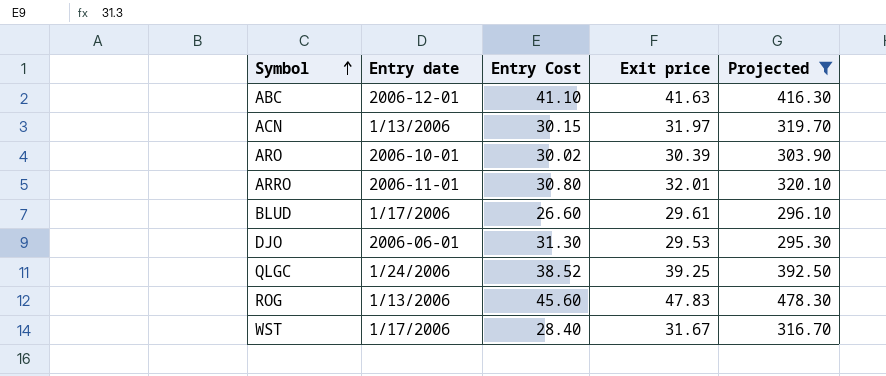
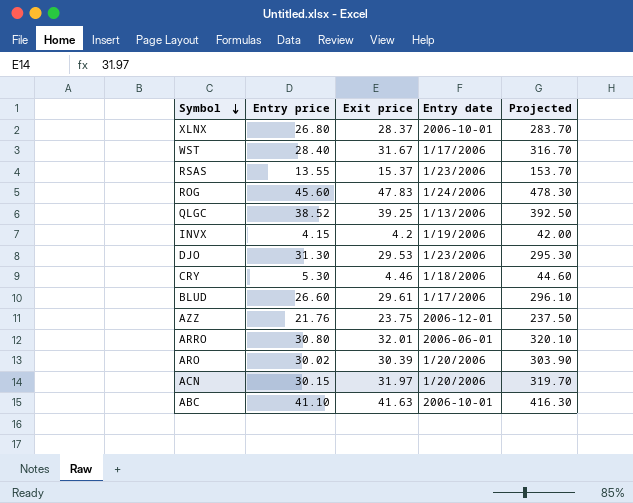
filter: Projected >= 295.30 -> none
row order: Symbol ascending -> Symbol descending
column name: Entry Cost -> Entry price
column Entry date | position: 2 -> 4
ROG | Entry date: 1/13/2006 -> 1/24/2006
QLGC | Entry date: 1/24/2006 -> 1/13/2006
DJO | Entry date: 2006-06-01 -> 1/23/2006
ARRO | Entry date: 2006-11-01 -> 2006-06-01
ARO | Entry date: 2006-10-01 -> 1/20/2006
ACN | Entry date: 1/13/2006 -> 1/20/2006
ABC | Entry date: 2006-12-01 -> 2006-10-01

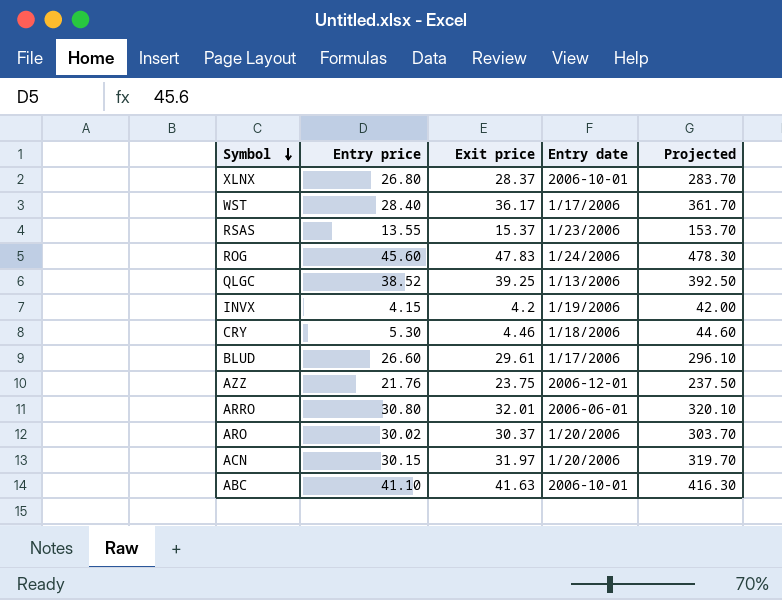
row DJO: 31.30 | 29.53 | 1/23/2006 | 295.30 -> none
WST | Exit price: 31.67 -> 36.17
WST | Projected: 316.70 -> 361.70
ARO | Exit price: 30.39 -> 30.37
ARO | Projected: 303.90 -> 303.70

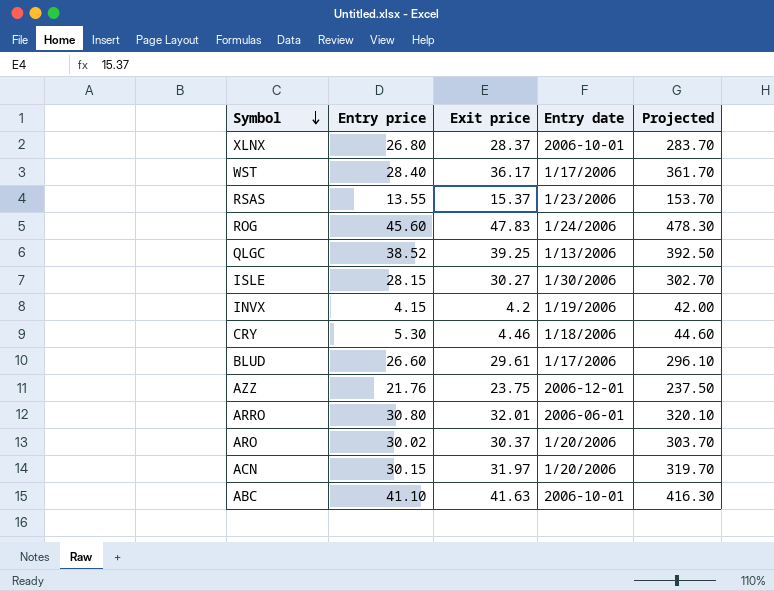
row ISLE: none -> 28.15 | 30.27 | 1/30/2006 | 302.70

